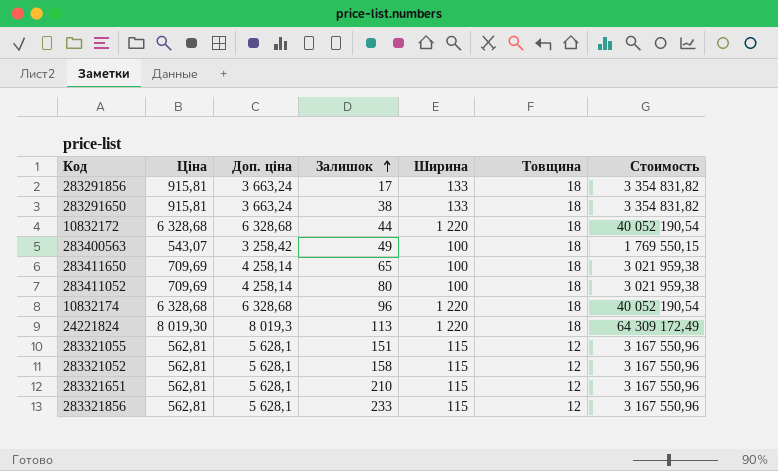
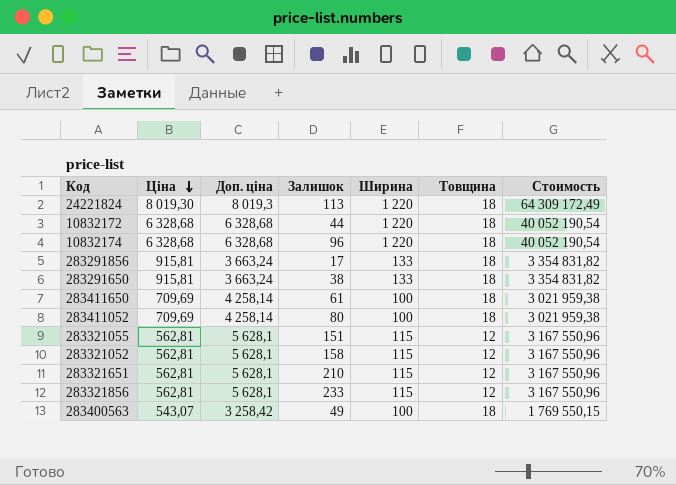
row order: Залишок ascending -> Ціна descending
283411650 | Залишок: 65 -> 61

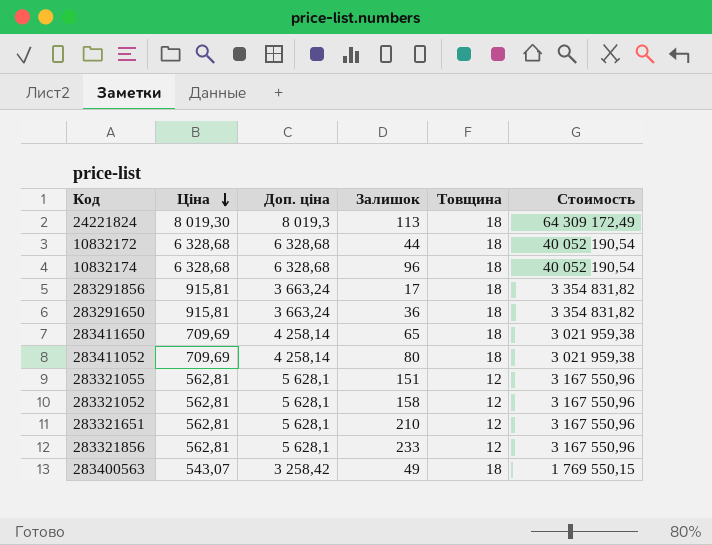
column Ширина | position: 5 -> none
283291650 | Залишок: 38 -> 36
283411650 | Залишок: 61 -> 65

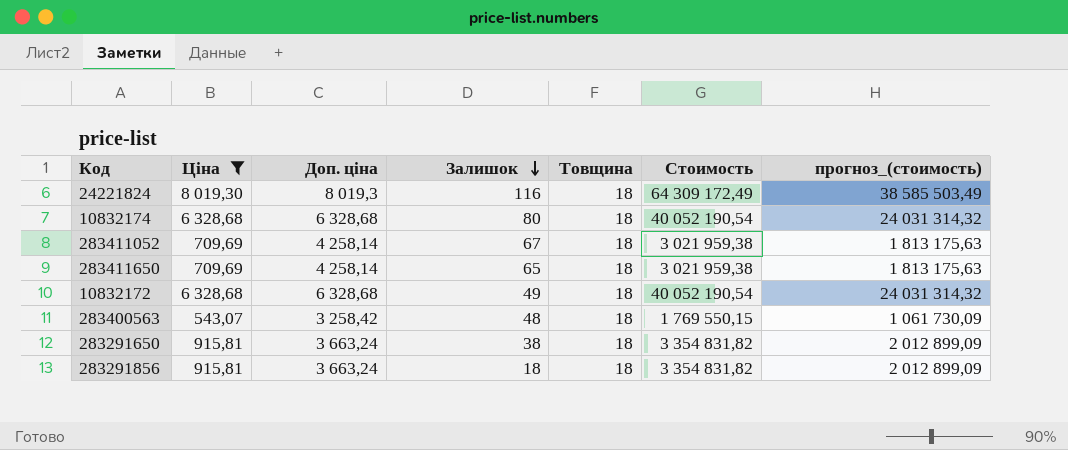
filter: none -> Ціна != 562,81
row order: Ціна descending -> Залишок descending
column прогноз_(стоимость) | formula: none -> [Стоимость] * 0,6
24221824 | Залишок: 113 -> 116
10832174 | Залишок: 96 -> 80
283411052 | Залишок: 80 -> 67
10832172 | Залишок: 44 -> 49
283400563 | Залишок: 49 -> 48
283291650 | Залишок: 36 -> 38
283291856 | Залишок: 17 -> 18

